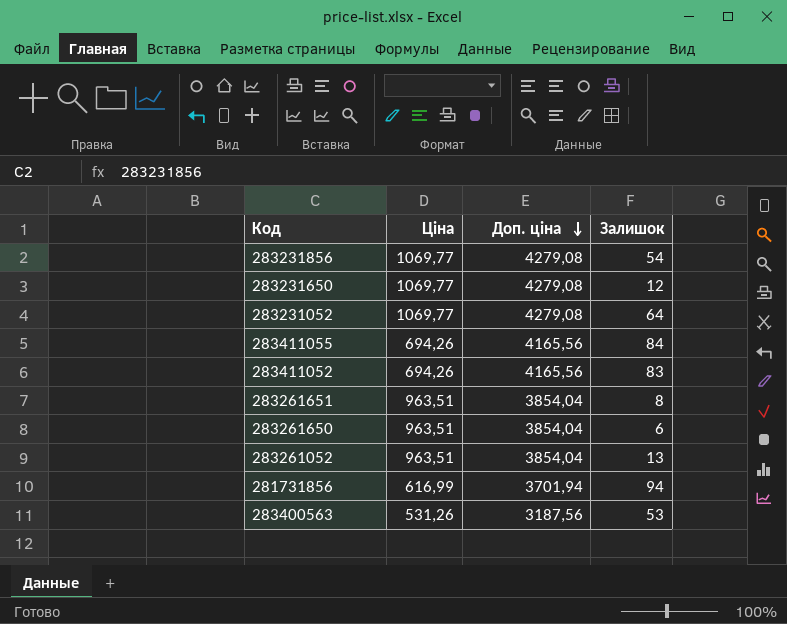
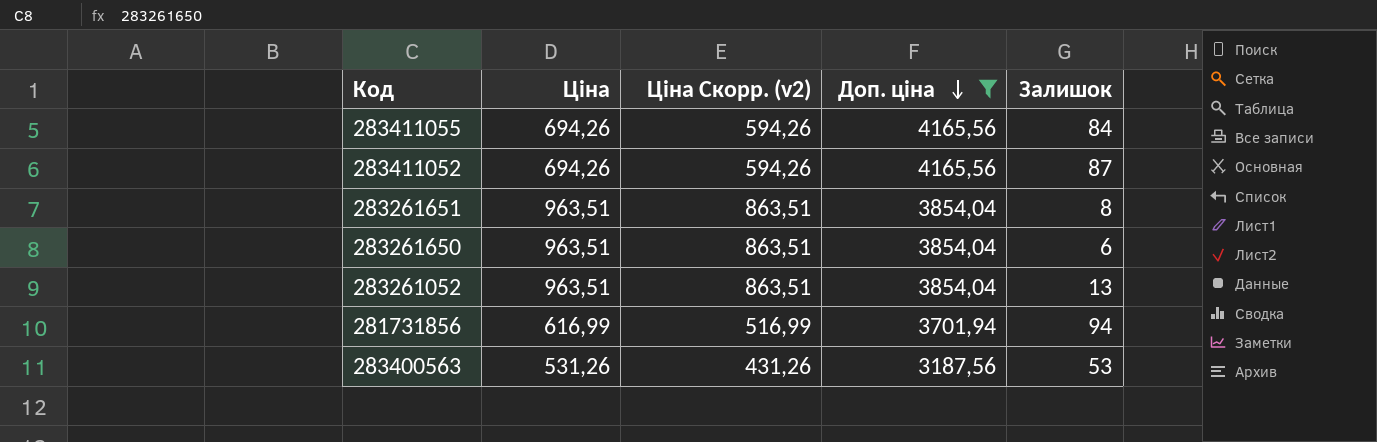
filter: none -> Доп. ціна != 4279,08
column Ціна Скорр. (v2) | formula: none -> [Ціна] - 100
283411052 | Залишок: 83 -> 87

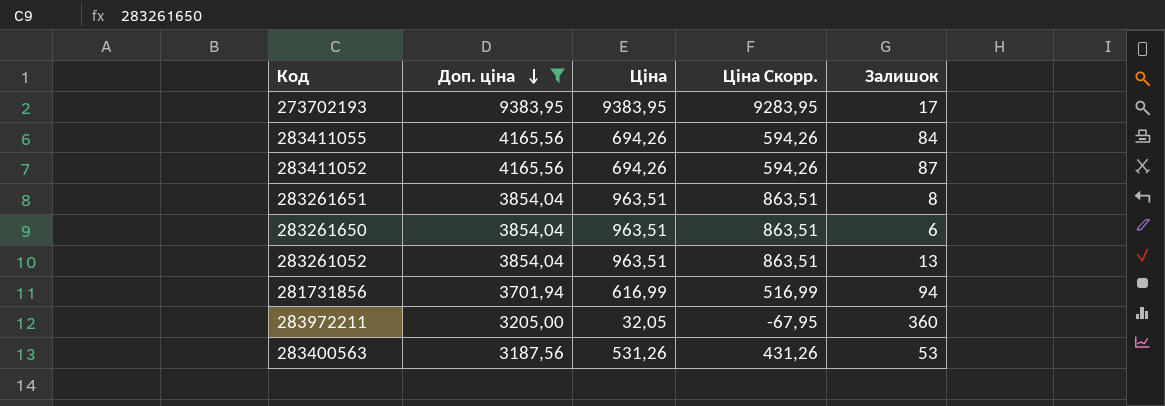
column Доп. ціна | position: 4 -> 2
column name: Ціна Скорр. (v2) -> Ціна Скорр.
row 273702193: none -> 9383,95 | 9383,95 | 9283,95 | 17
row 283972211: none -> 3205,00 | 32,05 | -67,95 | 360

